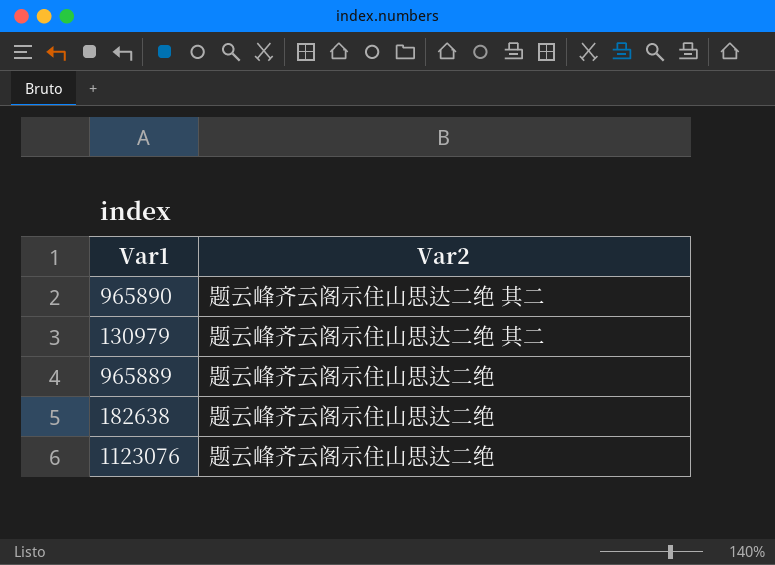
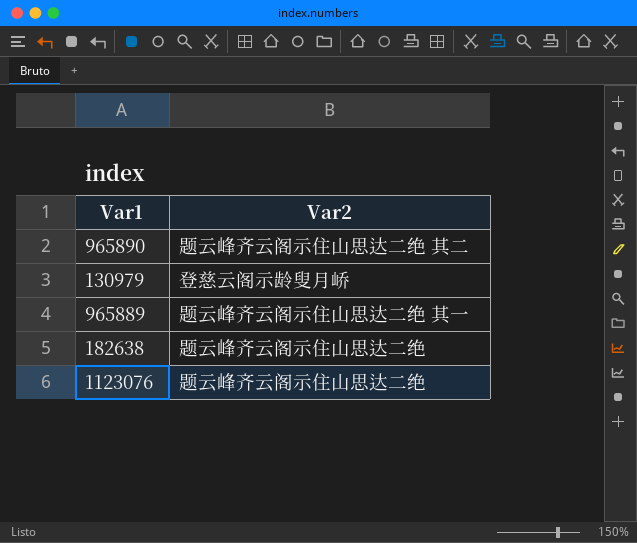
130979 | Var2: 题云峰齐云阁示住山思达二绝 其二 -> 登慈云阁示龄叟月峤
965889 | Var2: 题云峰齐云阁示住山思达二绝 -> 题云峰齐云阁示住山思达二绝 其一

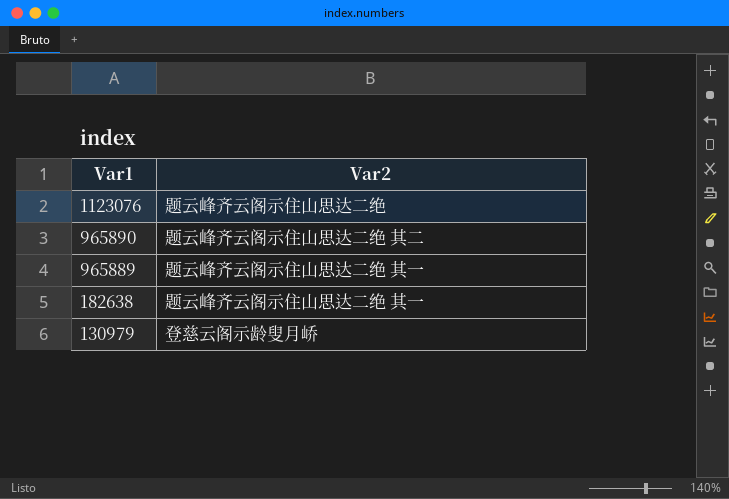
row order: none -> Var1 descending
182638 | Var2: 题云峰齐云阁示住山思达二绝 -> 题云峰齐云阁示住山思达二绝 其一

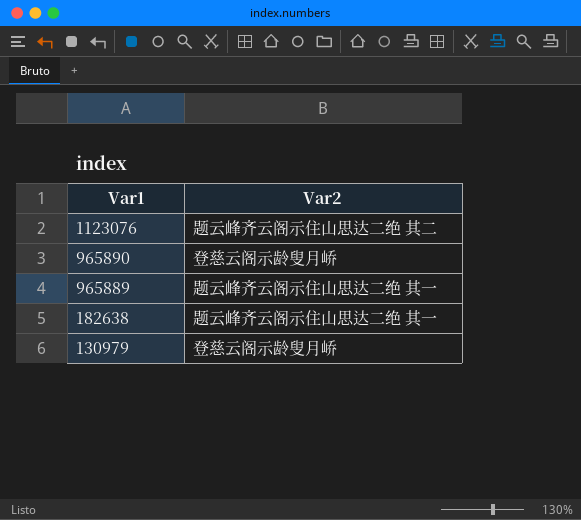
1123076 | Var2: 题云峰齐云阁示住山思达二绝 -> 题云峰齐云阁示住山思达二绝 其二
965890 | Var2: 题云峰齐云阁示住山思达二绝 其二 -> 登慈云阁示龄叟月峤

